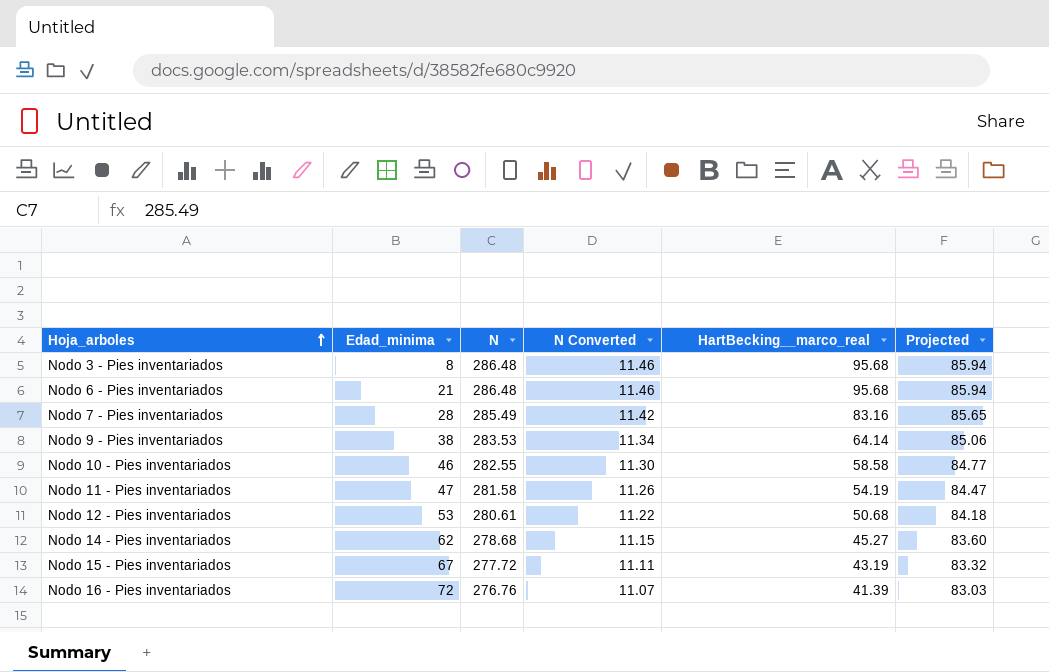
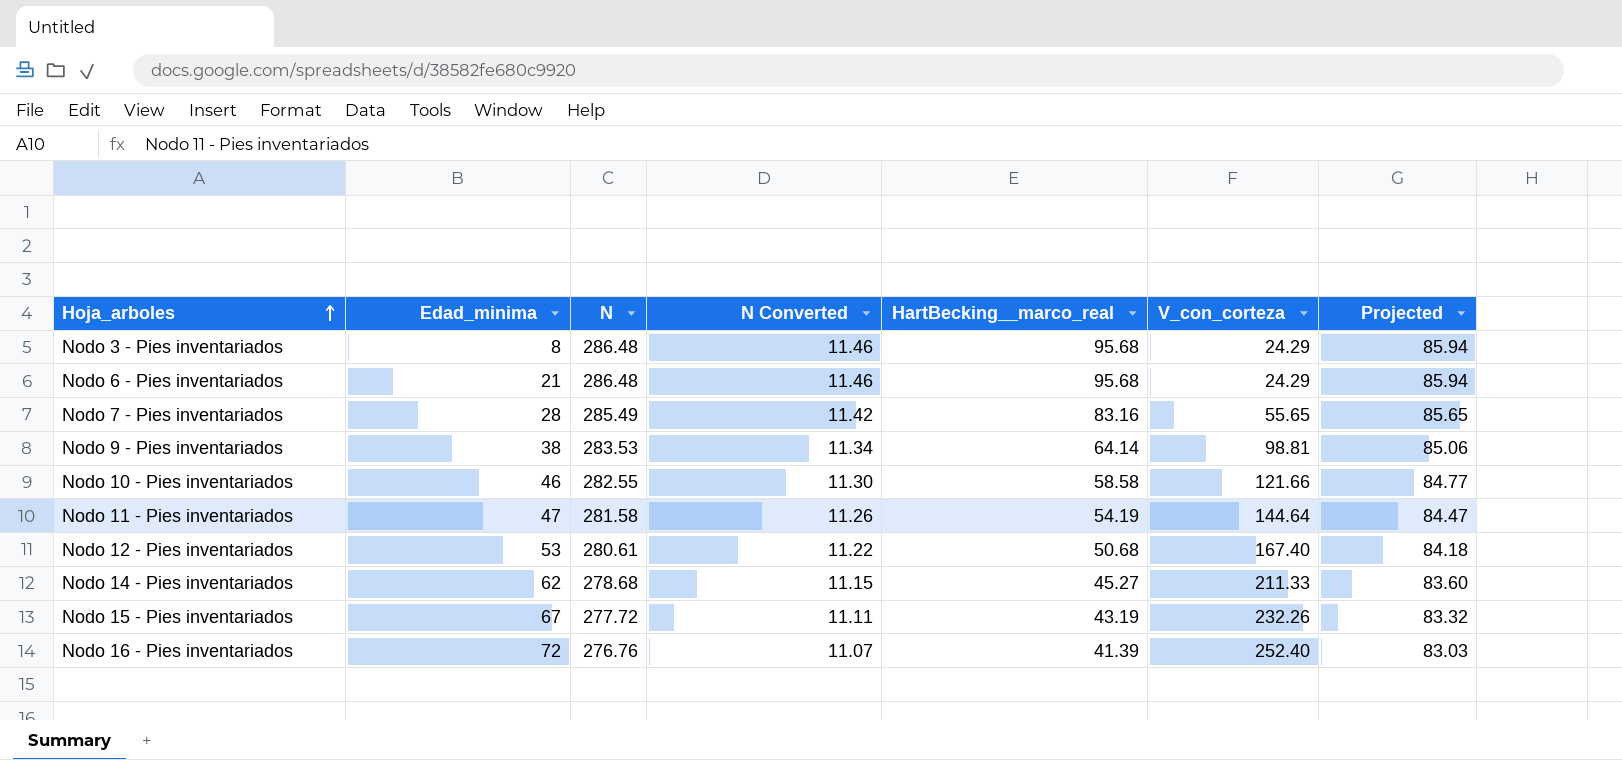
column V_con_corteza | position: none -> 6

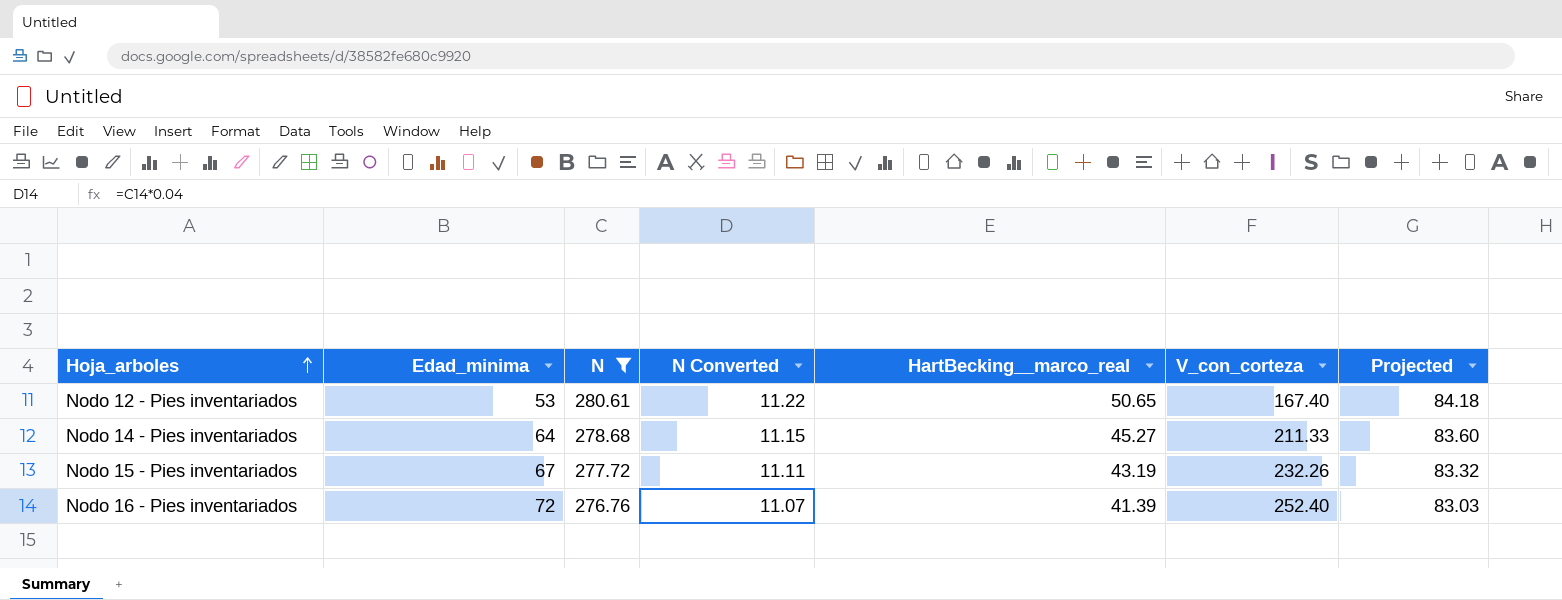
filter: none -> N <= 280.61
Nodo 12 - Pies inventariados | HartBecking__marco_real: 50.68 -> 50.65
Nodo 14 - Pies inventariados | Edad_minima: 62 -> 64

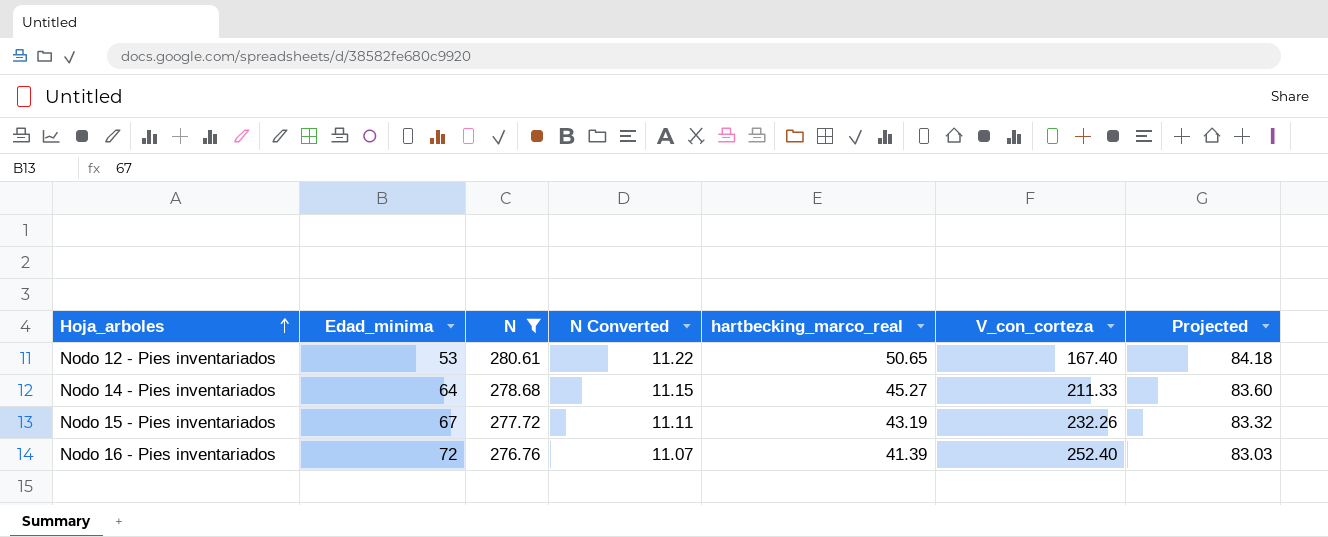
column name: HartBecking__marco_real -> hartbecking_marco_real

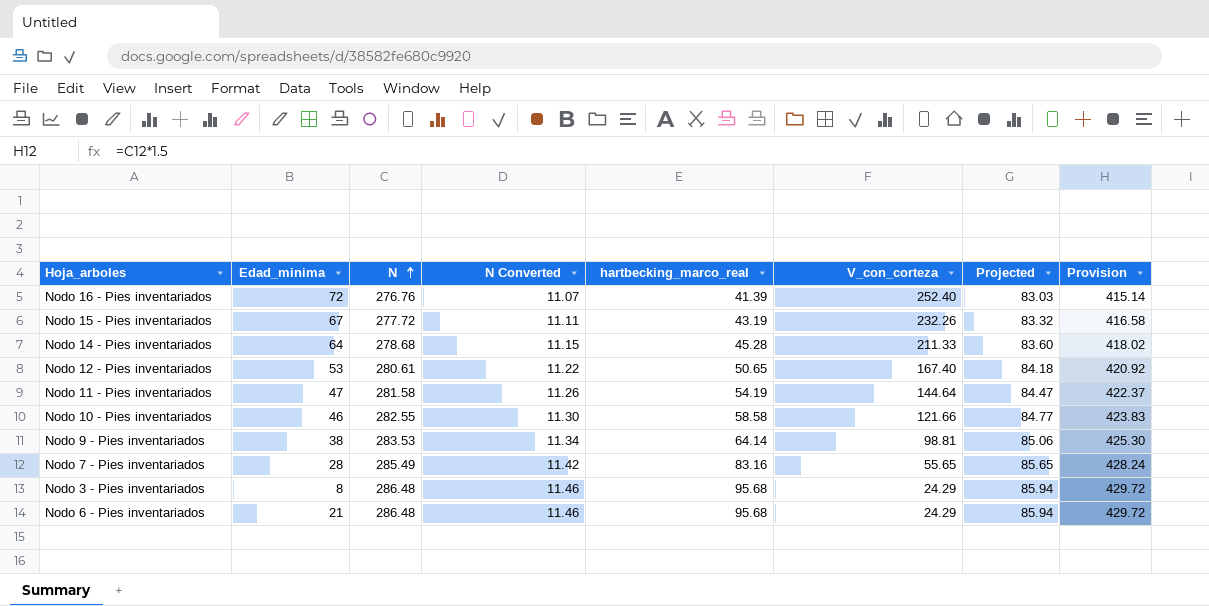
filter: N <= 280.61 -> none
row order: Hoja_arboles ascending -> N ascending
column Provision | formula: none -> [N] * 1.5
Nodo 14 - Pies inventariados | hartbecking_marco_real: 45.27 -> 45.28

